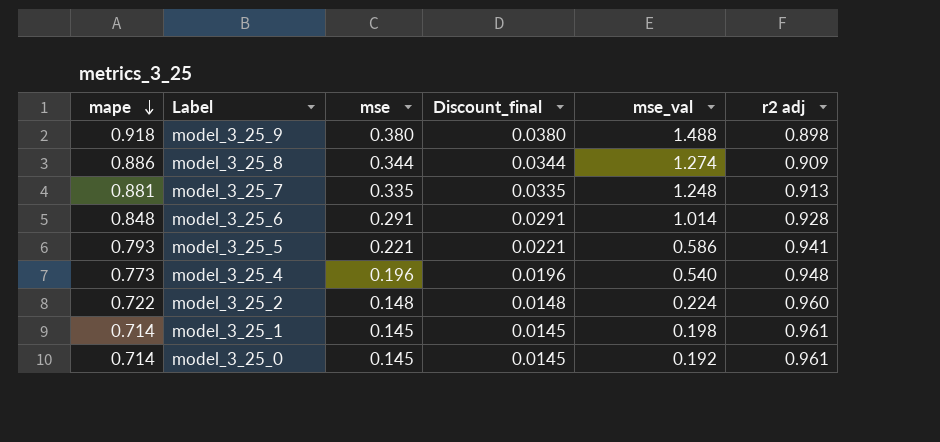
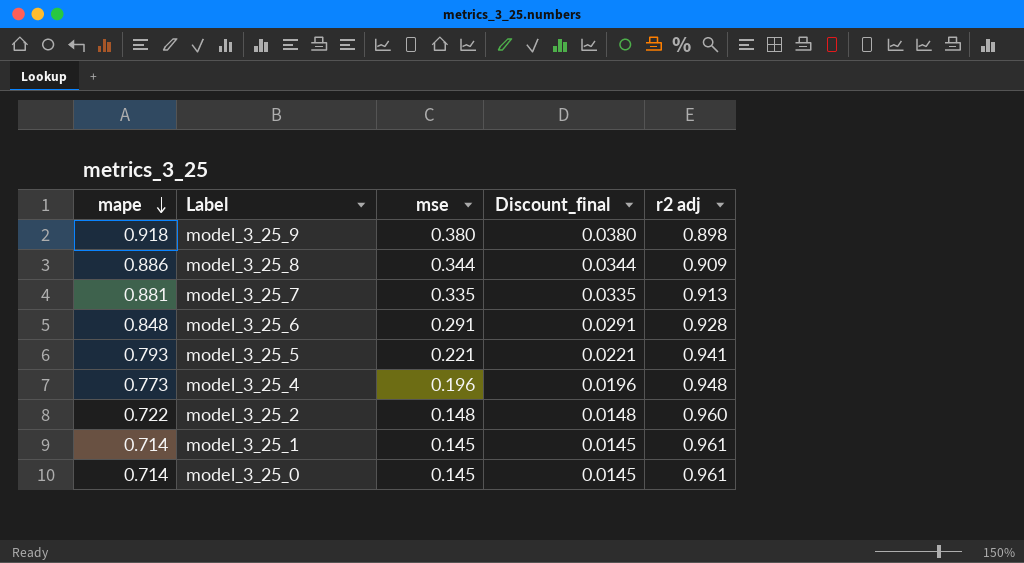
column mse_val | position: 5 -> none

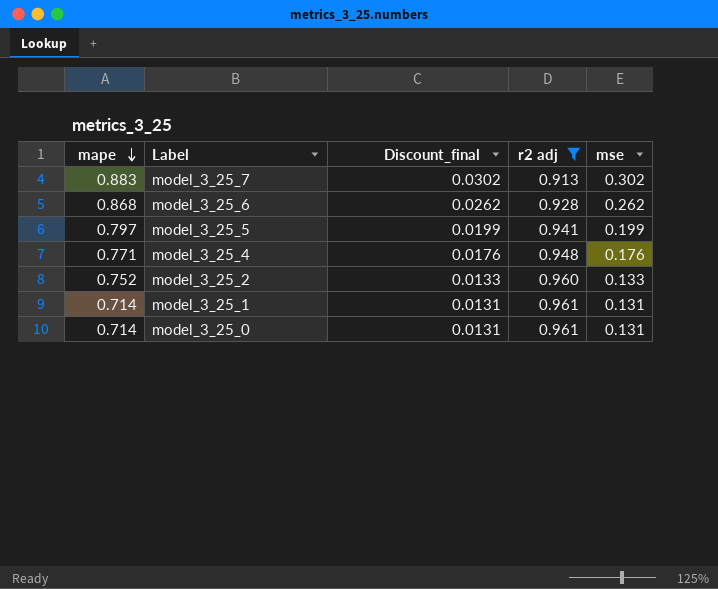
filter: none -> r2 adj >= 0.913
column mse | position: 3 -> 5
model_3_25_7 | mape: 0.881 -> 0.883
model_3_25_7 | Discount_final: 0.0335 -> 0.0302
model_3_25_7 | mse: 0.335 -> 0.302
model_3_25_6 | mape: 0.848 -> 0.868
model_3_25_6 | Discount_final: 0.0291 -> 0.0262
model_3_25_6 | mse: 0.291 -> 0.262
model_3_25_5 | mape: 0.793 -> 0.797
model_3_25_5 | Discount_final: 0.0221 -> 0.0199
model_3_25_5 | mse: 0.221 -> 0.199
model_3_25_4 | mape: 0.773 -> 0.771
model_3_25_4 | Discount_final: 0.0196 -> 0.0176
model_3_25_4 | mse: 0.196 -> 0.176
model_3_25_2 | mape: 0.722 -> 0.752
model_3_25_2 | Discount_final: 0.0148 -> 0.0133
model_3_25_2 | mse: 0.148 -> 0.133
model_3_25_1 | Discount_final: 0.0145 -> 0.0131
model_3_25_1 | mse: 0.145 -> 0.131
model_3_25_0 | Discount_final: 0.0145 -> 0.0131
model_3_25_0 | mse: 0.145 -> 0.131

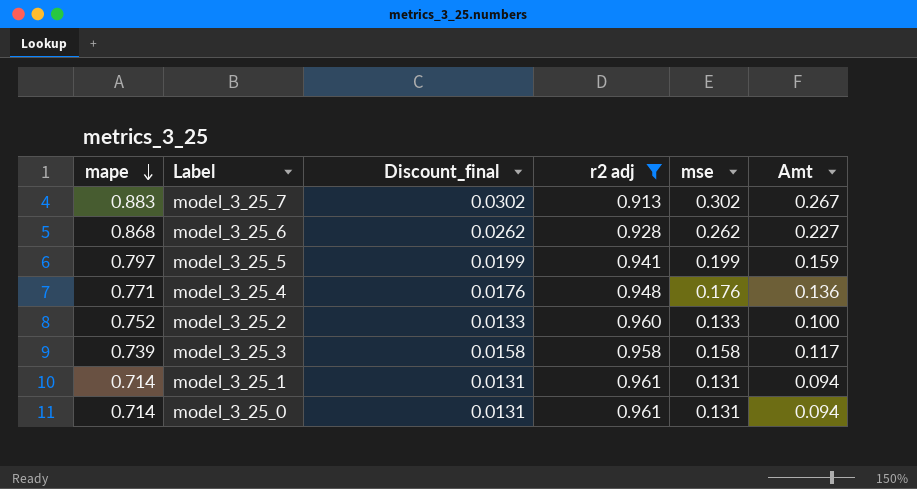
column Amt | formula: none -> [mape] * [mse]
row model_3_25_3: none -> 0.739 | 0.0158 | 0.958 | 0.158 | 0.117

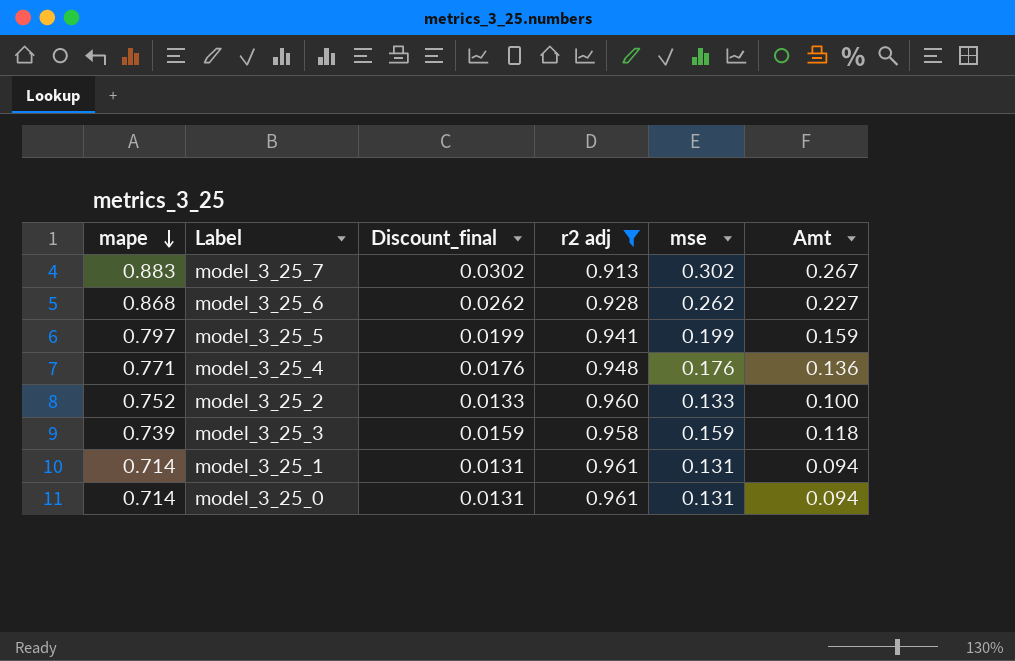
model_3_25_3 | Discount_final: 0.0158 -> 0.0159
model_3_25_3 | mse: 0.158 -> 0.159
model_3_25_3 | Amt: 0.117 -> 0.118

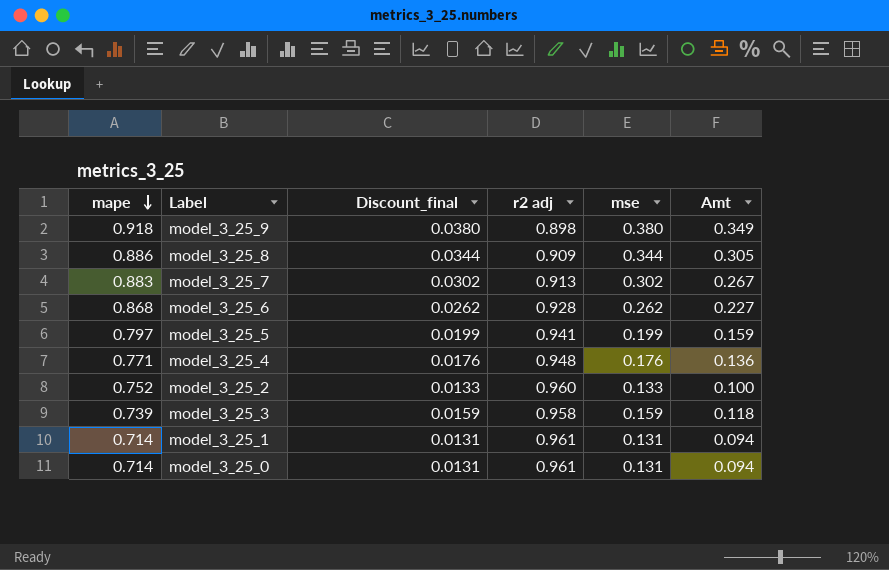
filter: r2 adj >= 0.913 -> none

